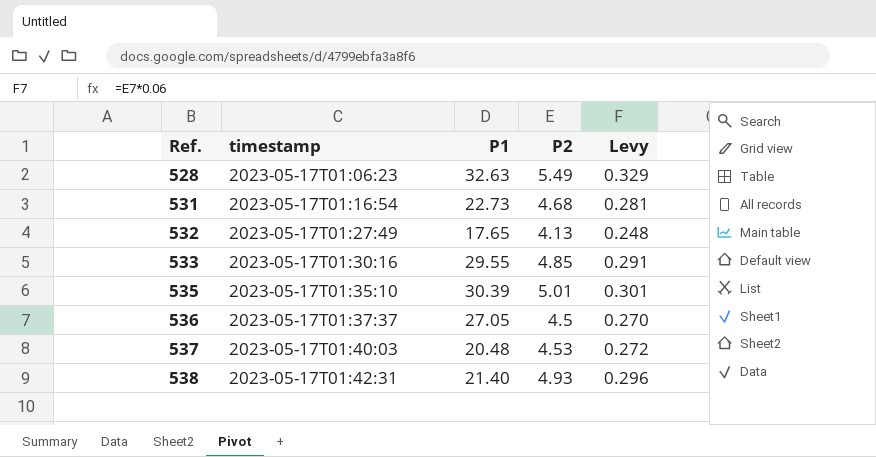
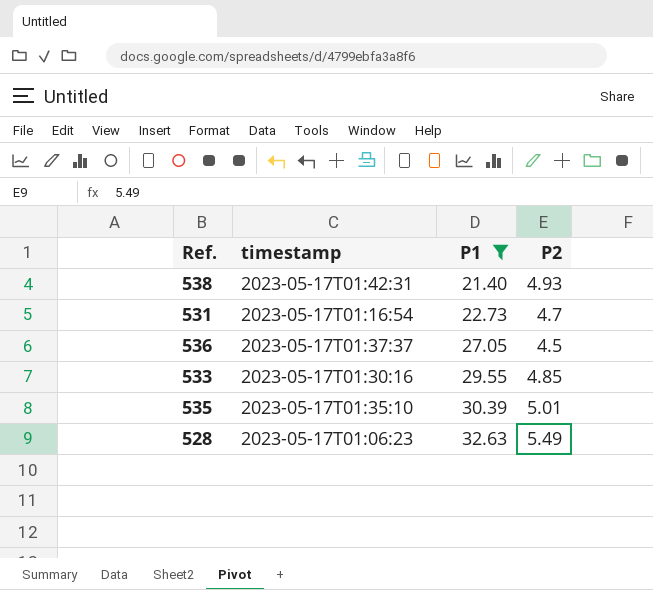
filter: none -> P1 >= 21.40
row order: Ref. ascending -> P1 ascending
column Levy | formula: [P2] * 0.06 -> none
531 | P2: 4.68 -> 4.7

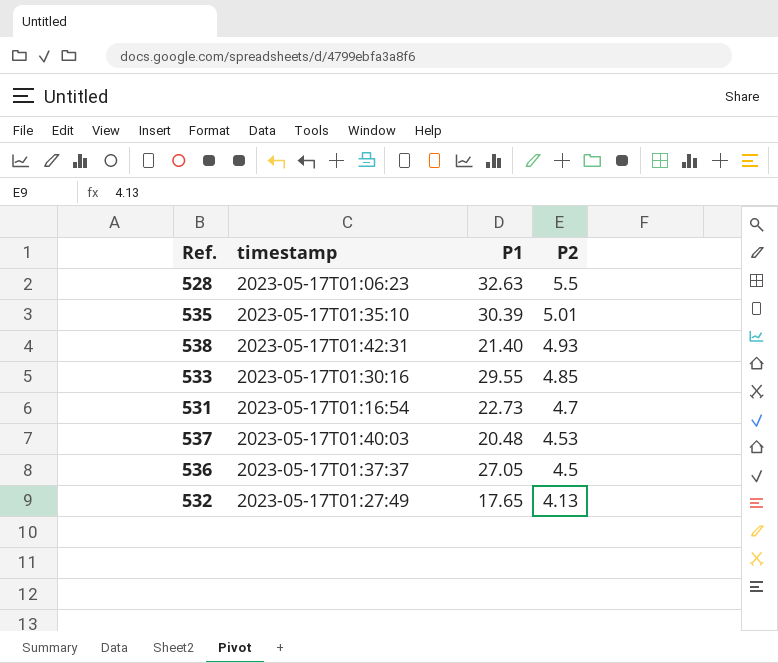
filter: P1 >= 21.40 -> none
row order: P1 ascending -> P2 descending
528 | P2: 5.49 -> 5.5

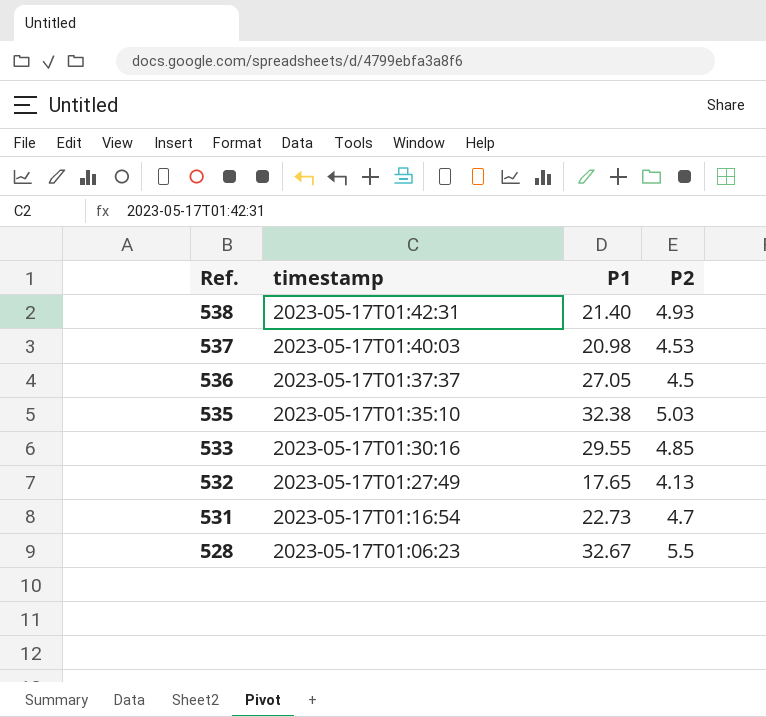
row order: P2 descending -> Ref. descending
537 | P1: 20.48 -> 20.98
535 | P1: 30.39 -> 32.38
535 | P2: 5.01 -> 5.03
528 | P1: 32.63 -> 32.67

